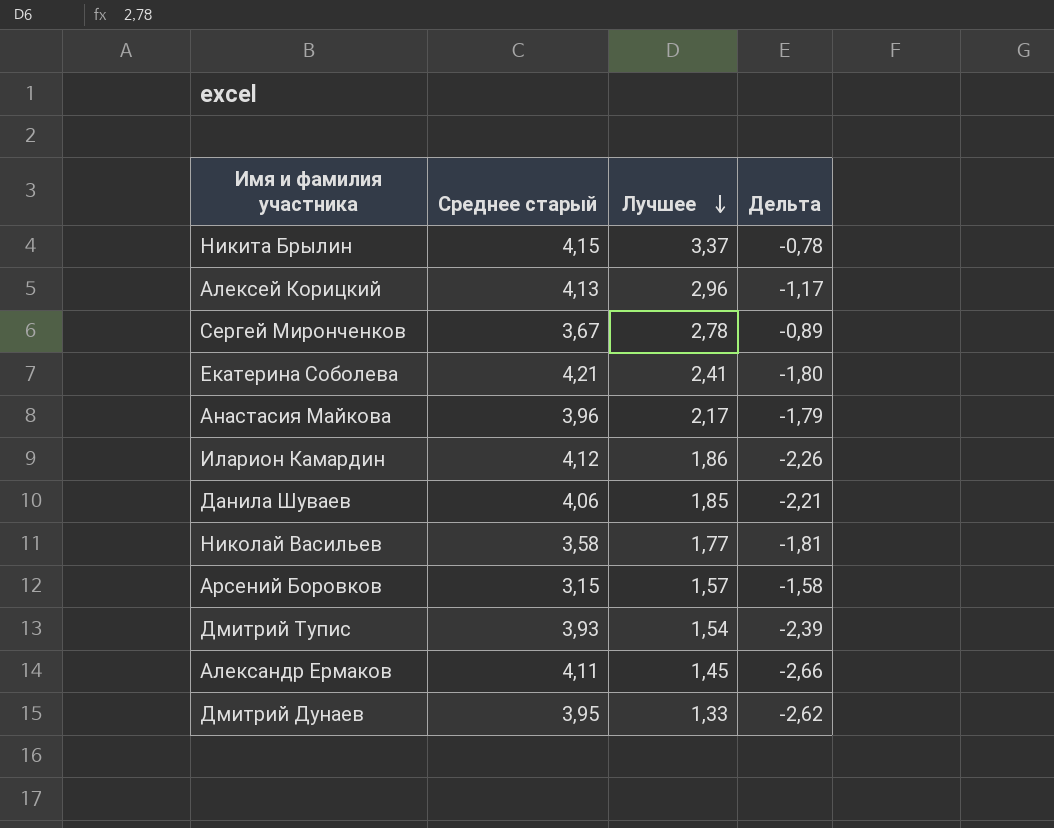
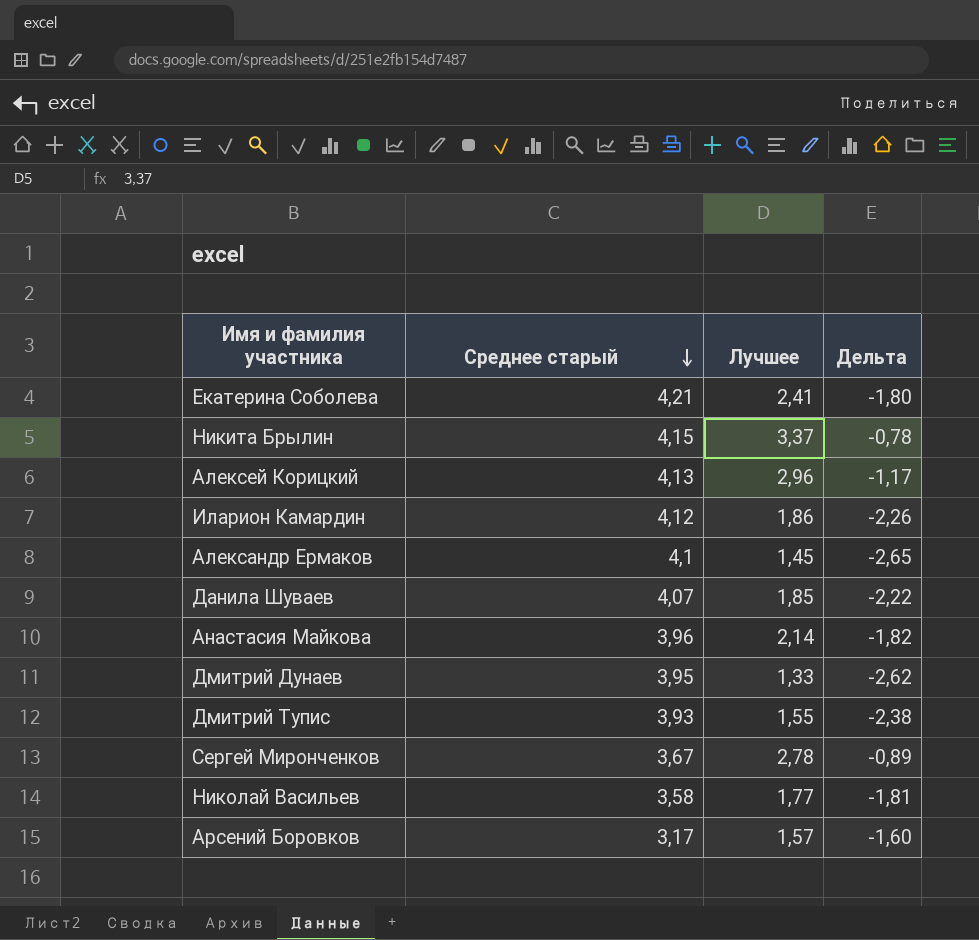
row order: Лучшее descending -> Среднее старый descending
Александр Ермаков | Среднее старый: 4,11 -> 4,1
Александр Ермаков | Дельта: -2,66 -> -2,65
Данила Шуваев | Среднее старый: 4,06 -> 4,07
Данила Шуваев | Дельта: -2,21 -> -2,22
Анастасия Майкова | Лучшее: 2,17 -> 2,14
Анастасия Майкова | Дельта: -1,79 -> -1,82
Дмитрий Тупис | Лучшее: 1,54 -> 1,55
Дмитрий Тупис | Дельта: -2,39 -> -2,38
Арсений Боровков | Среднее старый: 3,15 -> 3,17
Арсений Боровков | Дельта: -1,58 -> -1,60

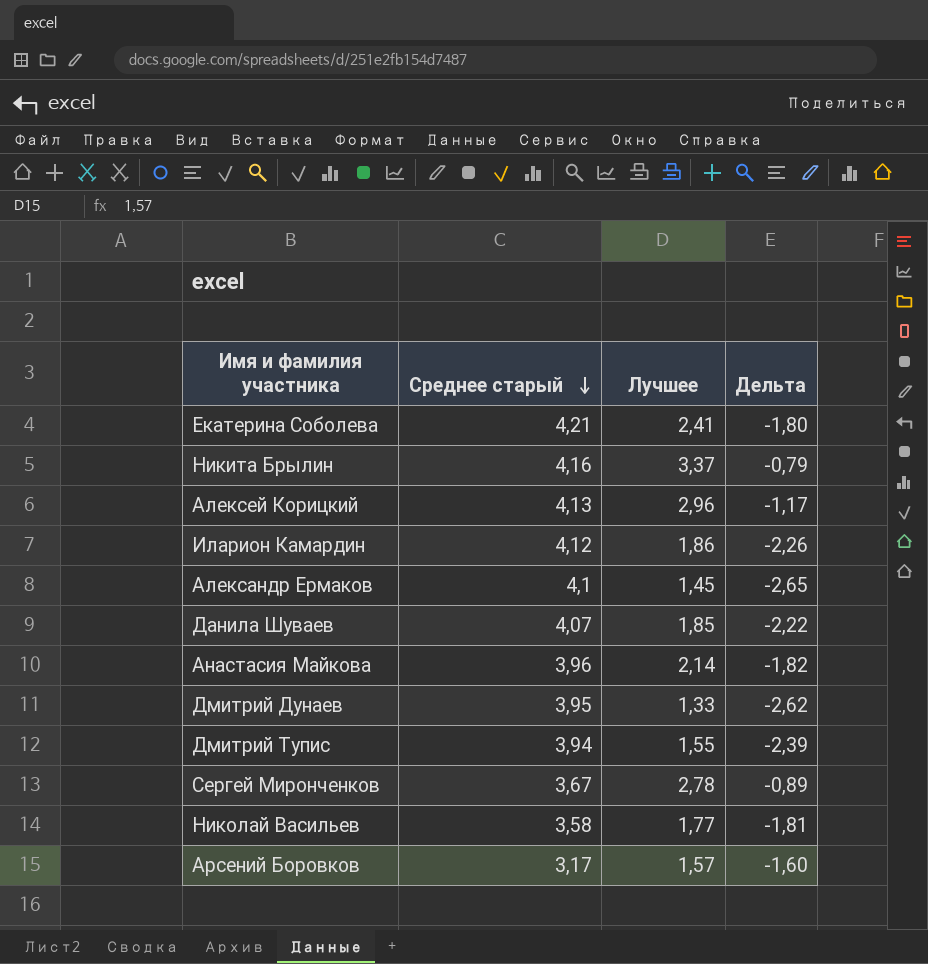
Никита Брылин | Среднее старый: 4,15 -> 4,16
Никита Брылин | Дельта: -0,78 -> -0,79
Дмитрий Тупис | Среднее старый: 3,93 -> 3,94
Дмитрий Тупис | Дельта: -2,38 -> -2,39

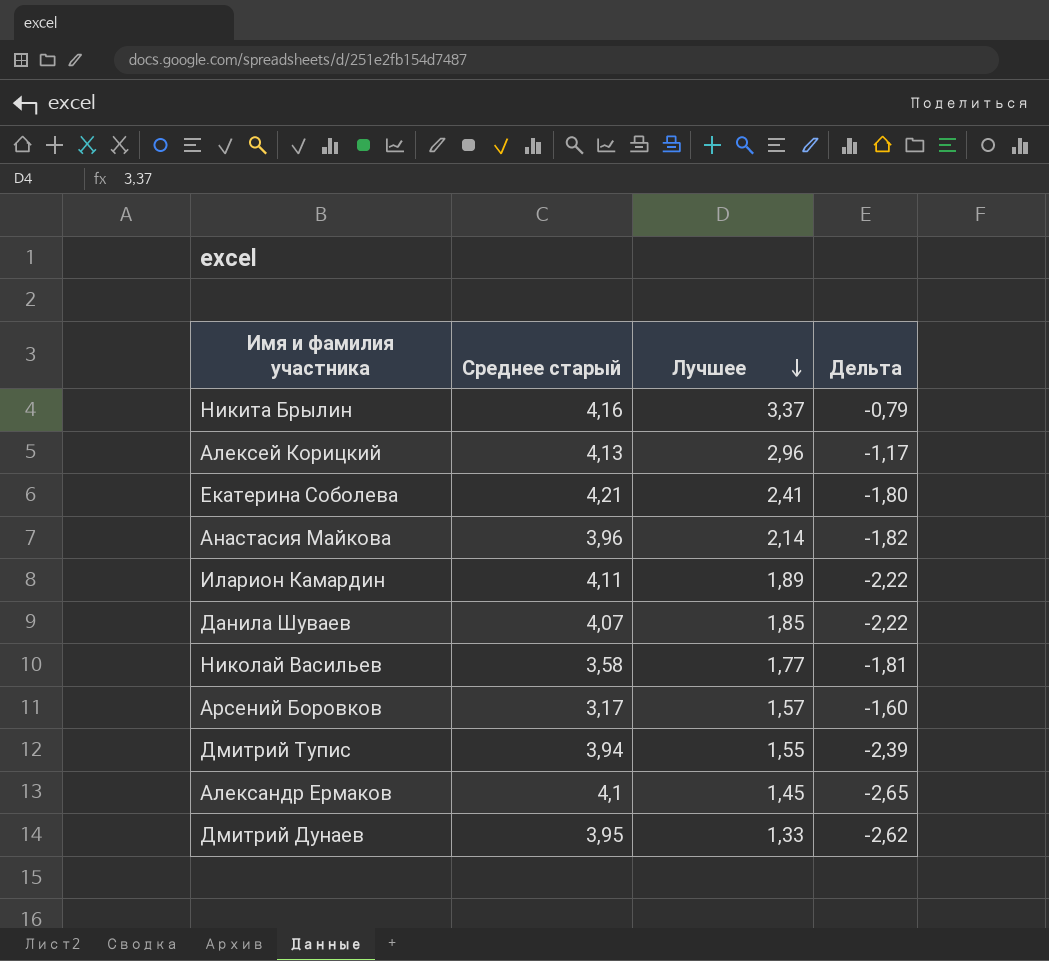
row order: Среднее старый descending -> Лучшее descending
row Сергей Миронченков: 3,67 | 2,78 | -0,89 -> none
Иларион Камардин | Среднее старый: 4,12 -> 4,11
Иларион Камардин | Лучшее: 1,86 -> 1,89
Иларион Камардин | Дельта: -2,26 -> -2,22

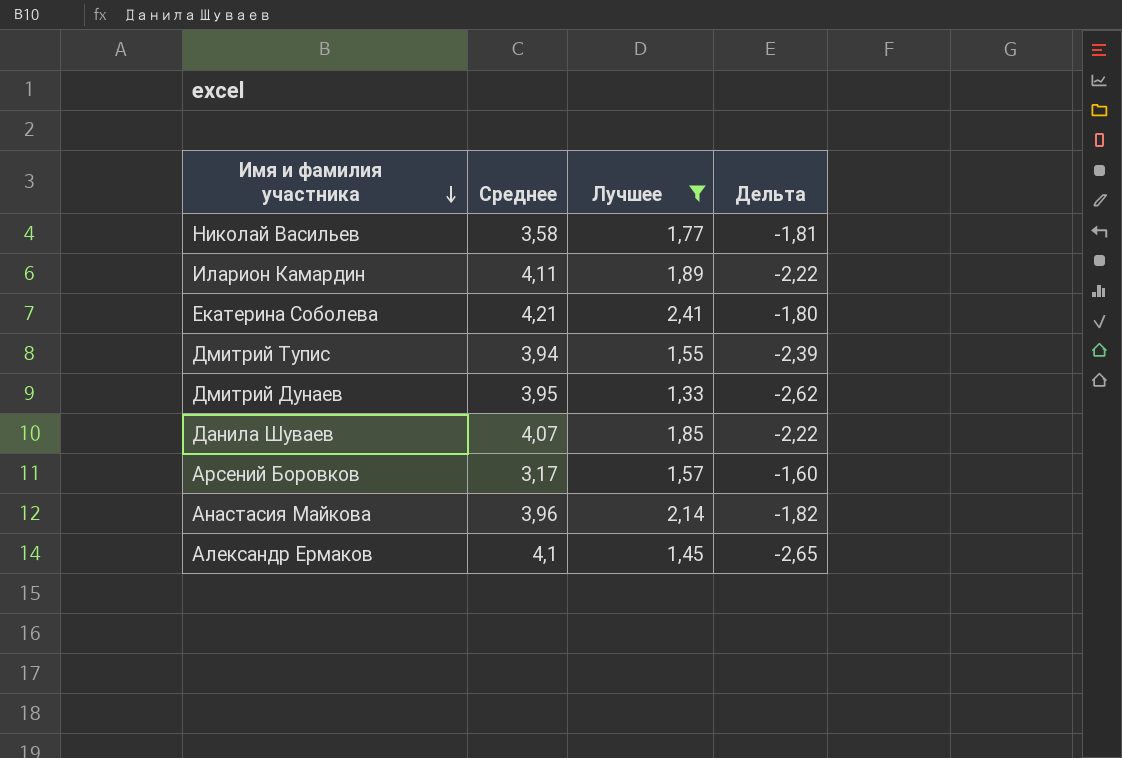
filter: none -> Лучшее <= 2,41
row order: Лучшее descending -> Имя и фамилия участника descending
column name: Среднее старый -> Среднее

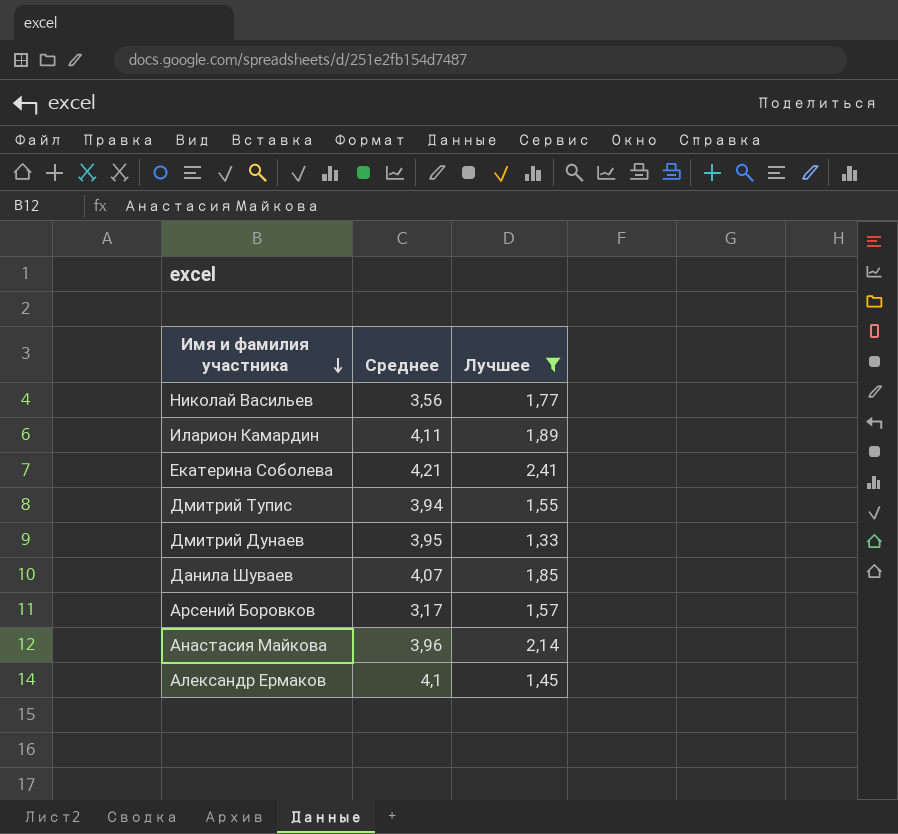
column Дельта | formula: [Лучшее] - [Среднее] -> none
Николай Васильев | Среднее: 3,58 -> 3,56

